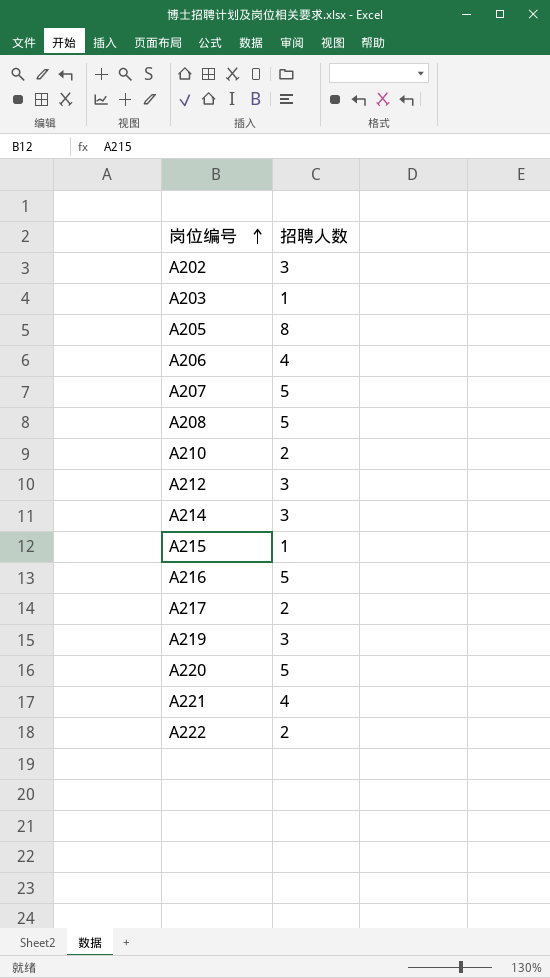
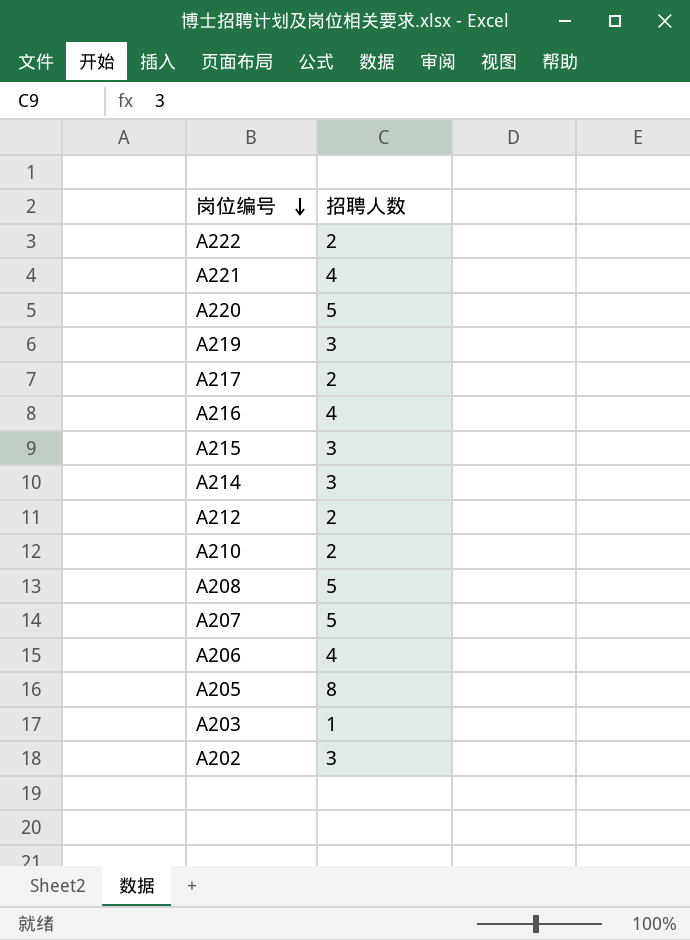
row order: 岗位编号 ascending -> 岗位编号 descending
A216 | 招聘人数: 5 -> 4
A215 | 招聘人数: 1 -> 3
A212 | 招聘人数: 3 -> 2

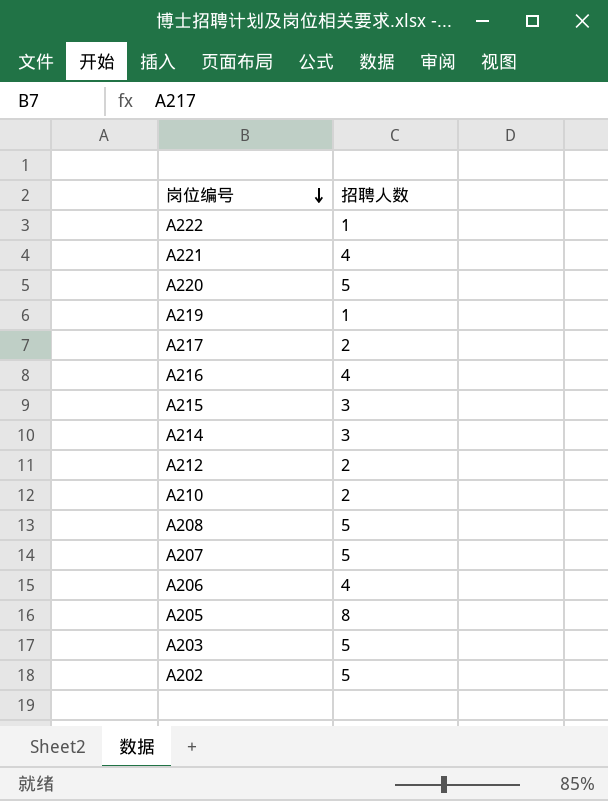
A222 | 招聘人数: 2 -> 1
A219 | 招聘人数: 3 -> 1
A203 | 招聘人数: 1 -> 5
A202 | 招聘人数: 3 -> 5

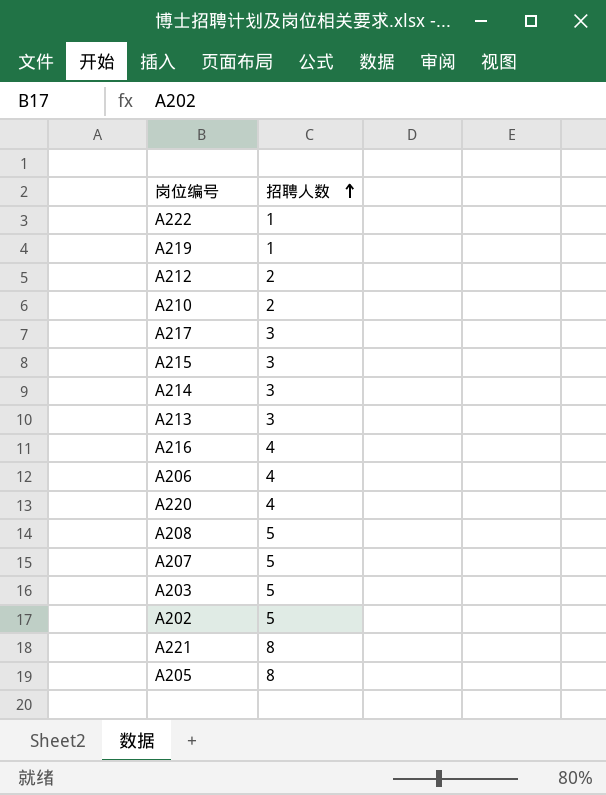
row order: 岗位编号 descending -> 招聘人数 ascending
A217 | 招聘人数: 2 -> 3
row A213: none -> 3
A220 | 招聘人数: 5 -> 4
A221 | 招聘人数: 4 -> 8

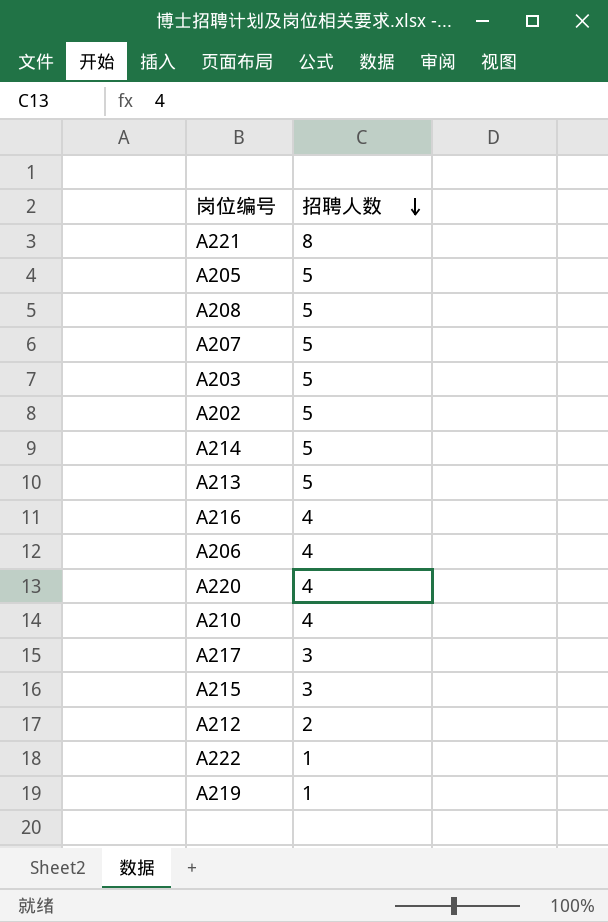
row order: 招聘人数 ascending -> 招聘人数 descending
A205 | 招聘人数: 8 -> 5
A214 | 招聘人数: 3 -> 5
A213 | 招聘人数: 3 -> 5
A210 | 招聘人数: 2 -> 4

